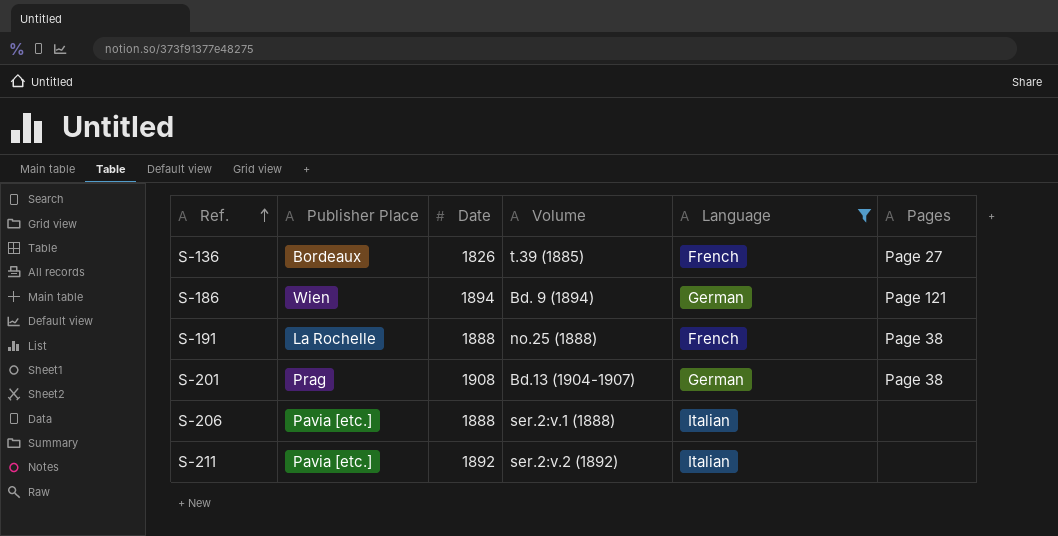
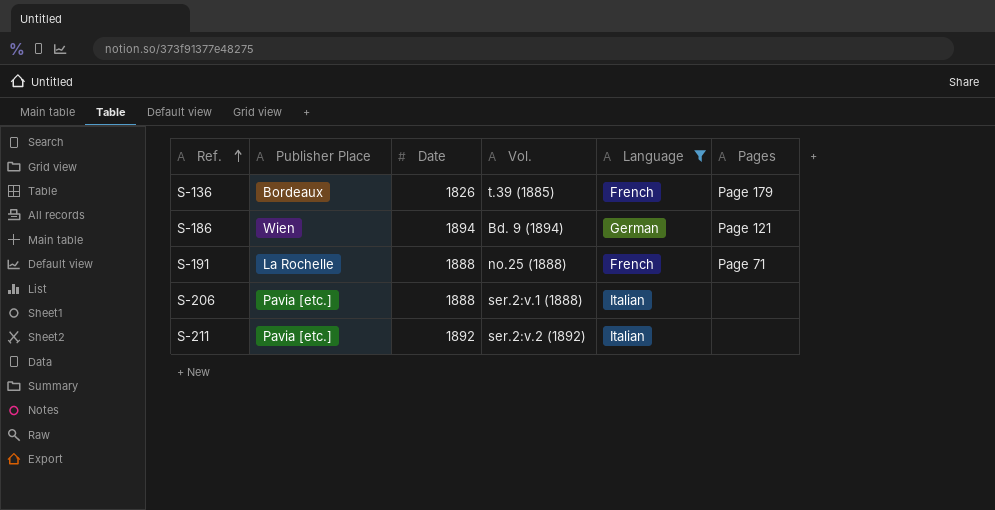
column name: Volume -> Vol.
row S-201: Prag | 1908 | Bd.13 (1904-1907) | German | Page 38 -> none
S-136 | Pages: Page 27 -> Page 179
S-191 | Pages: Page 38 -> Page 71

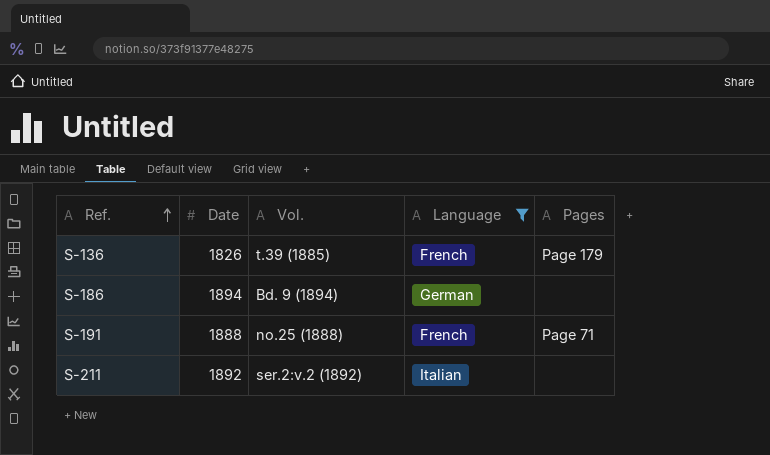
column Publisher Place | position: 2 -> none
row S-206: Pavia [etc.] | 1888 | ser.2:v.1 (1888) | Italian | none -> none
S-186 | Pages: Page 121 -> none

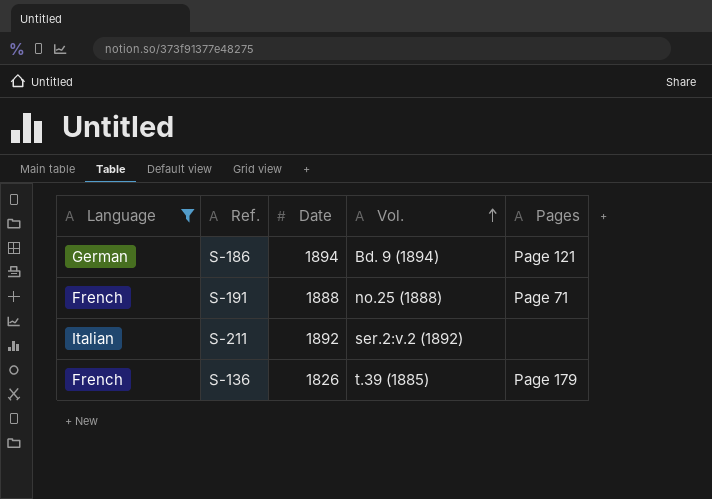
row order: Ref. ascending -> Vol. ascending
column Language | position: 4 -> 1
S-186 | Pages: none -> Page 121

